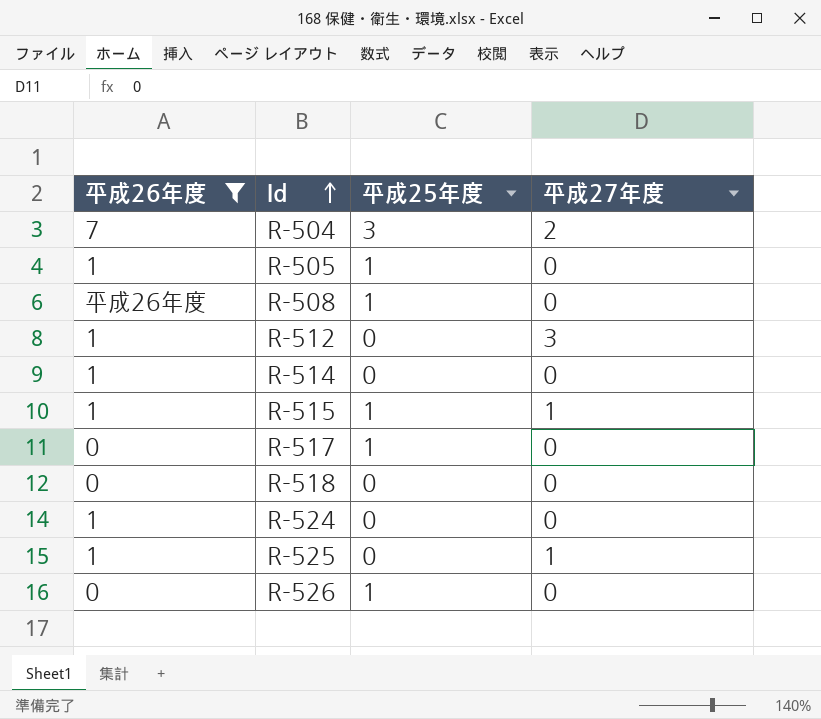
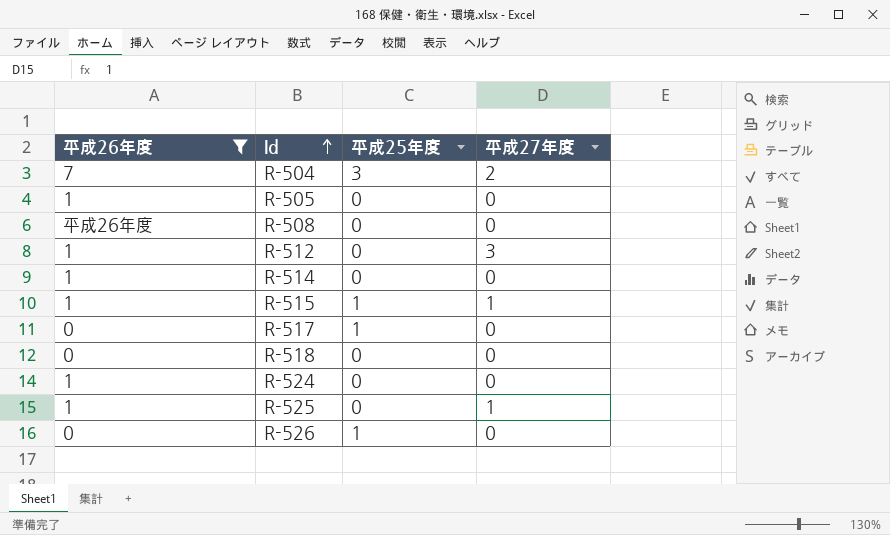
R-505 | 平成25年度: 1 -> 0
R-508 | 平成25年度: 1 -> 0

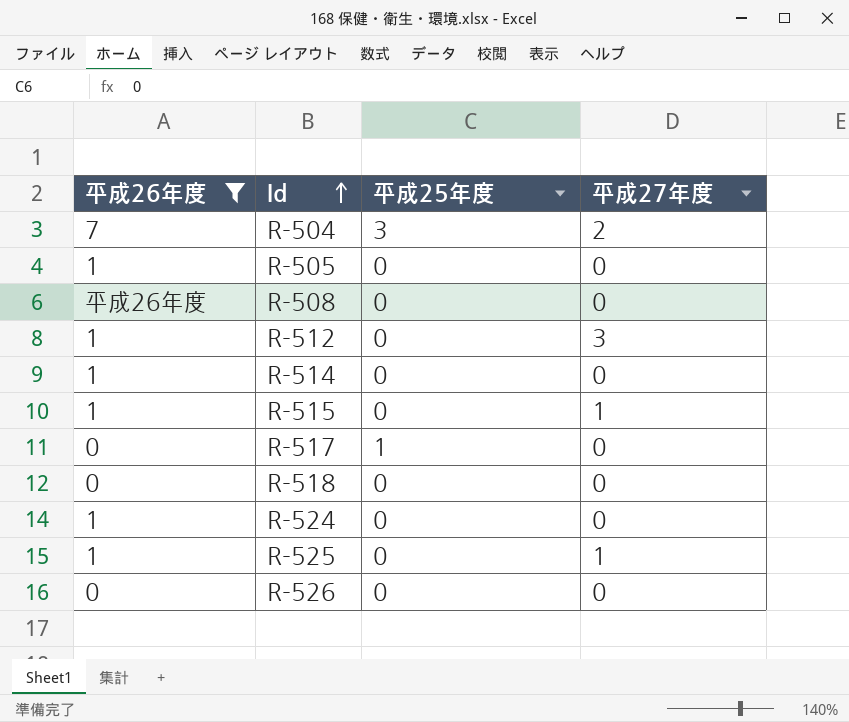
R-515 | 平成25年度: 1 -> 0
R-526 | 平成25年度: 1 -> 0

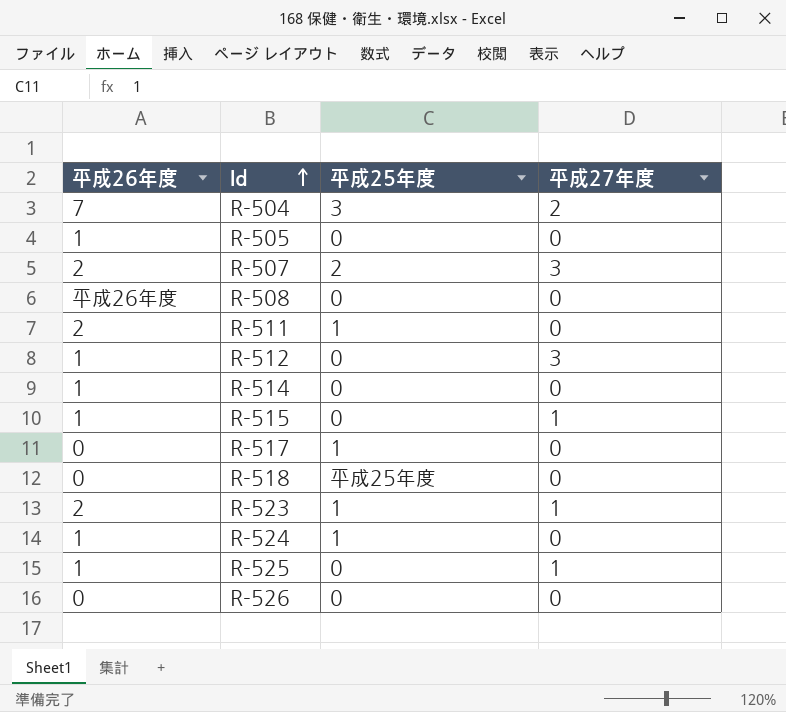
filter: 平成26年度 != 2 -> none
R-518 | 平成25年度: 0 -> 平成25年度
R-524 | 平成25年度: 0 -> 1

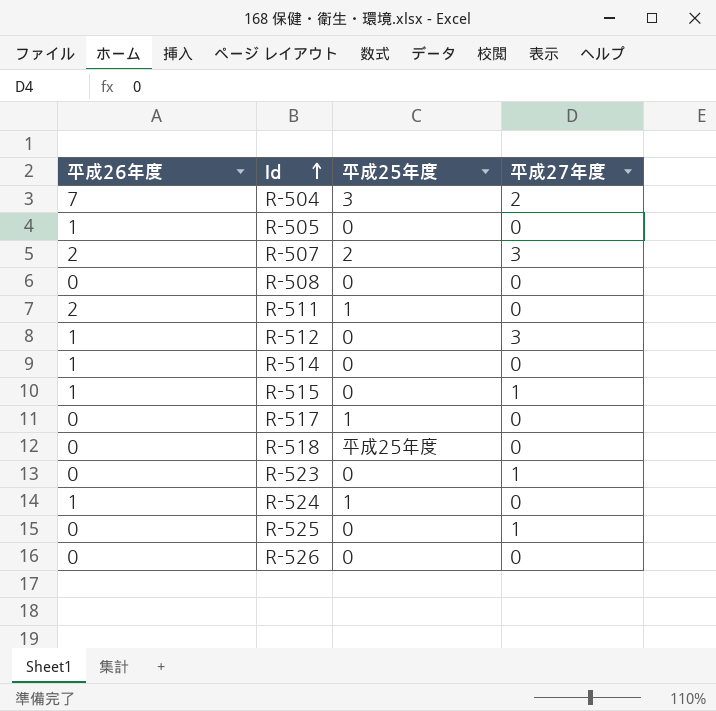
R-508 | 平成26年度: 平成26年度 -> 0
R-523 | 平成26年度: 2 -> 0
R-523 | 平成25年度: 1 -> 0
R-525 | 平成26年度: 1 -> 0

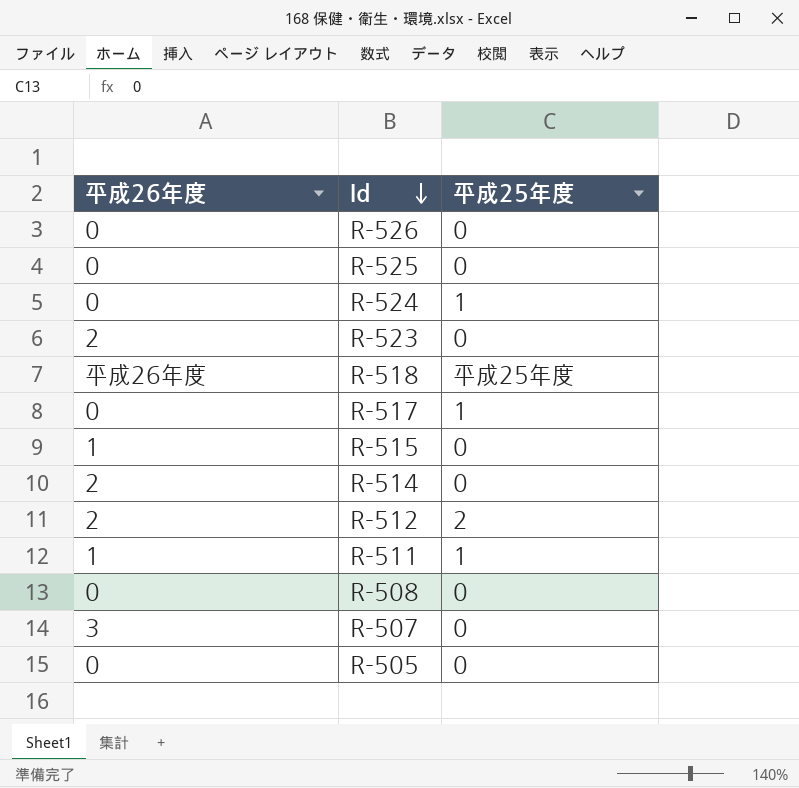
row order: Id ascending -> Id descending
column 平成27年度 | position: 4 -> none
row R-504: 7 | 3 | 2 -> none
R-524 | 平成26年度: 1 -> 0
R-523 | 平成26年度: 0 -> 2
R-518 | 平成26年度: 0 -> 平成26年度
R-514 | 平成26年度: 1 -> 2
R-512 | 平成26年度: 1 -> 2
R-512 | 平成25年度: 0 -> 2
R-511 | 平成26年度: 2 -> 1
R-507 | 平成26年度: 2 -> 3
R-507 | 平成25年度: 2 -> 0
R-505 | 平成26年度: 1 -> 0

